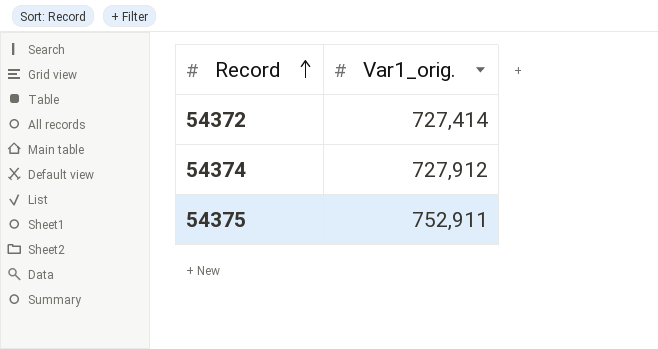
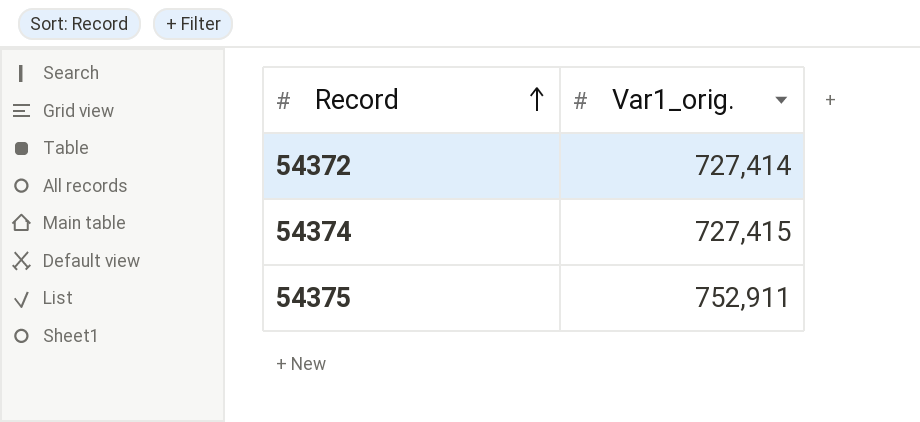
54374 | Var1_orig.: 727,912 -> 727,415

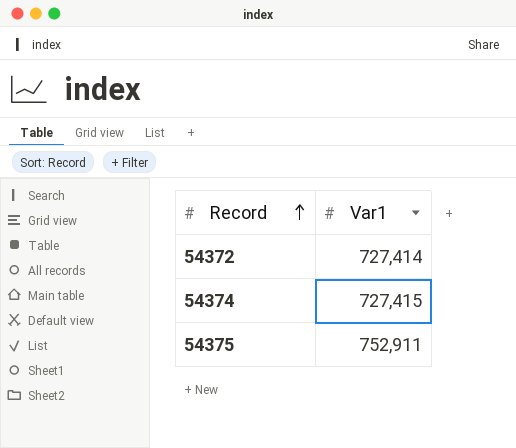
column name: Var1_orig. -> Var1

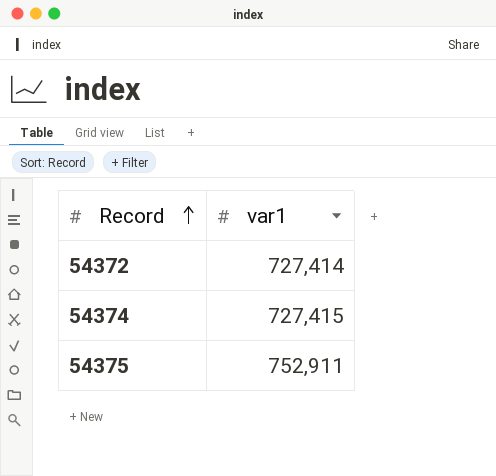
column name: Var1 -> var1

